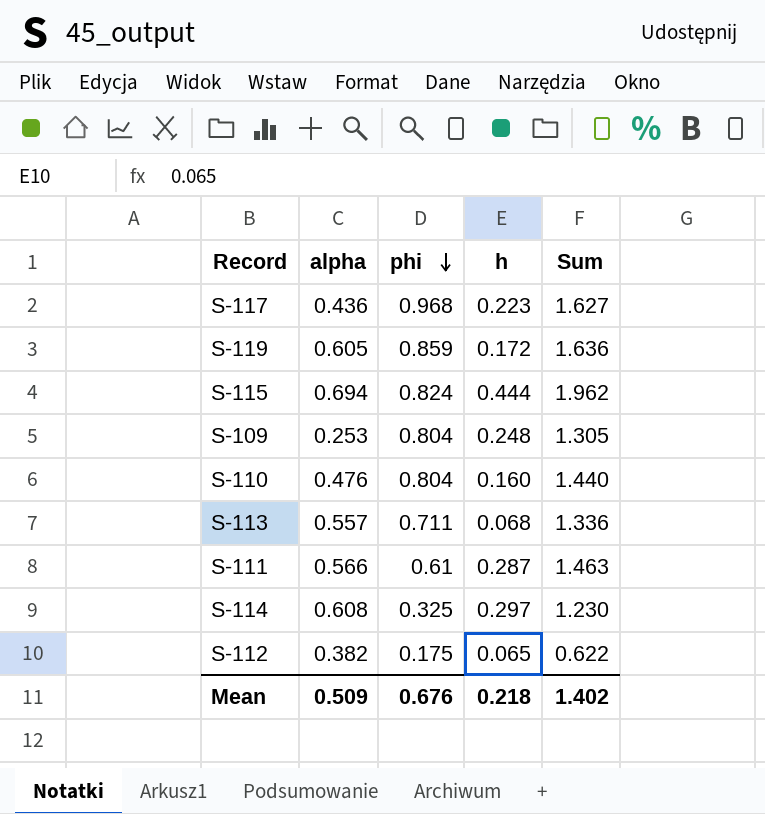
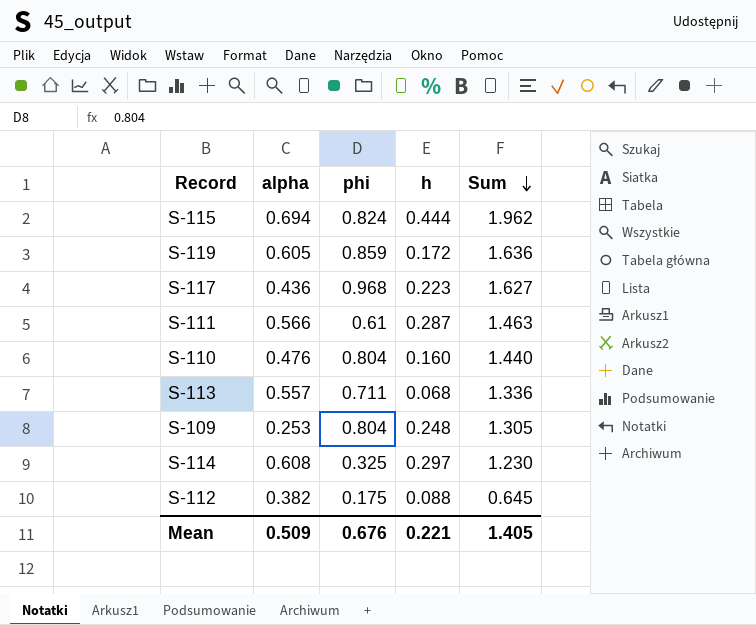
row order: phi descending -> Sum descending
S-112 | h: 0.065 -> 0.088
S-112 | Sum: 0.622 -> 0.645
Mean | h: 0.218 -> 0.221
Mean | Sum: 1.402 -> 1.405

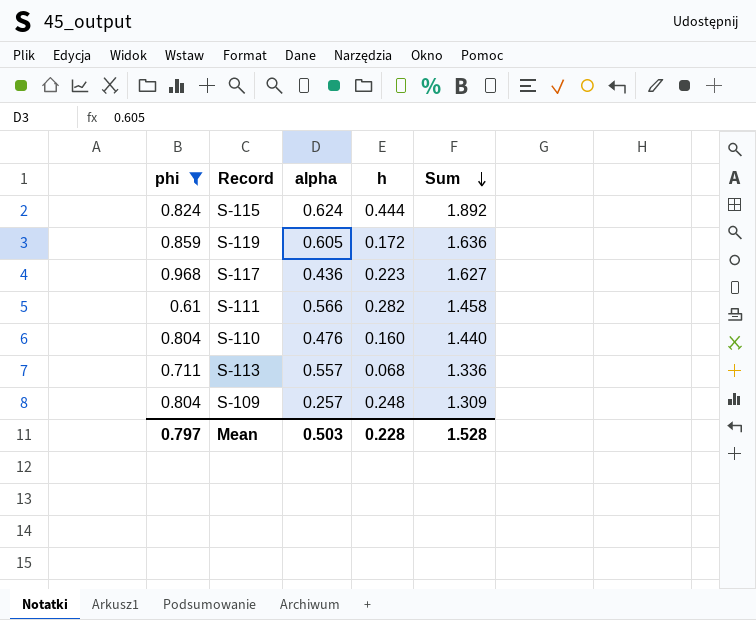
filter: none -> phi >= 0.61
column phi | position: 3 -> 1
S-115 | alpha: 0.694 -> 0.624
S-115 | Sum: 1.962 -> 1.892
S-111 | h: 0.287 -> 0.282
S-111 | Sum: 1.463 -> 1.458
S-109 | alpha: 0.253 -> 0.257
S-109 | Sum: 1.305 -> 1.309
Mean | phi: 0.676 -> 0.797
Mean | alpha: 0.509 -> 0.503
Mean | h: 0.221 -> 0.228
Mean | Sum: 1.405 -> 1.528

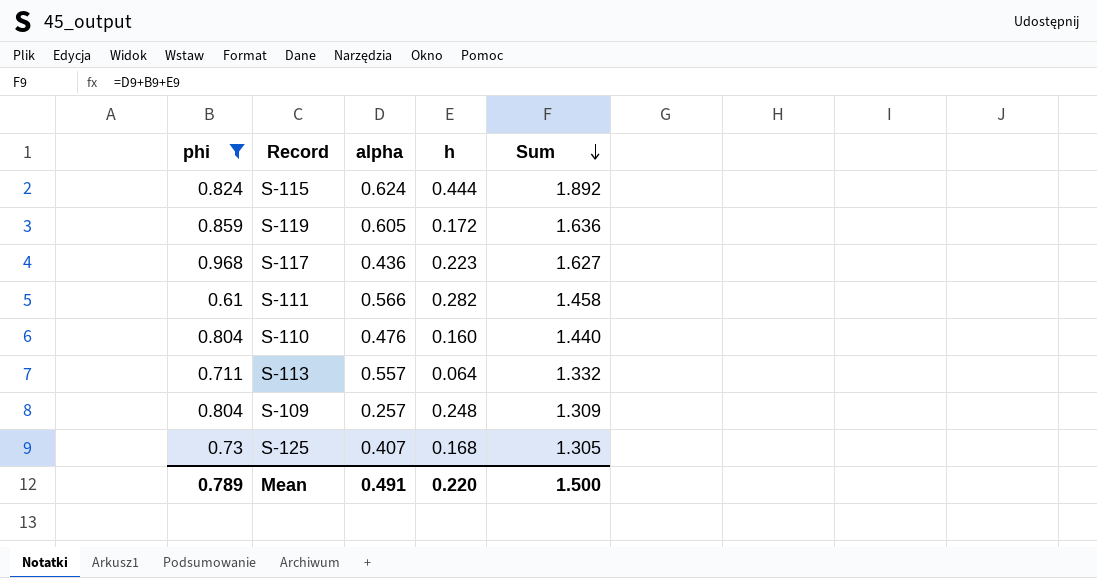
S-113 | h: 0.068 -> 0.064
S-113 | Sum: 1.336 -> 1.332
row S-125: none -> 0.73 | 0.407 | 0.168 | 1.305
Mean | phi: 0.797 -> 0.789
Mean | alpha: 0.503 -> 0.491
Mean | h: 0.228 -> 0.220
Mean | Sum: 1.528 -> 1.500

